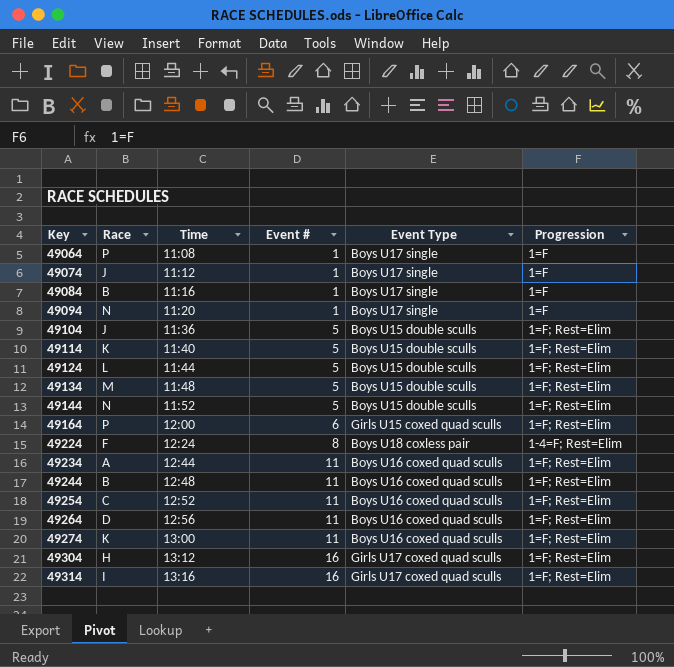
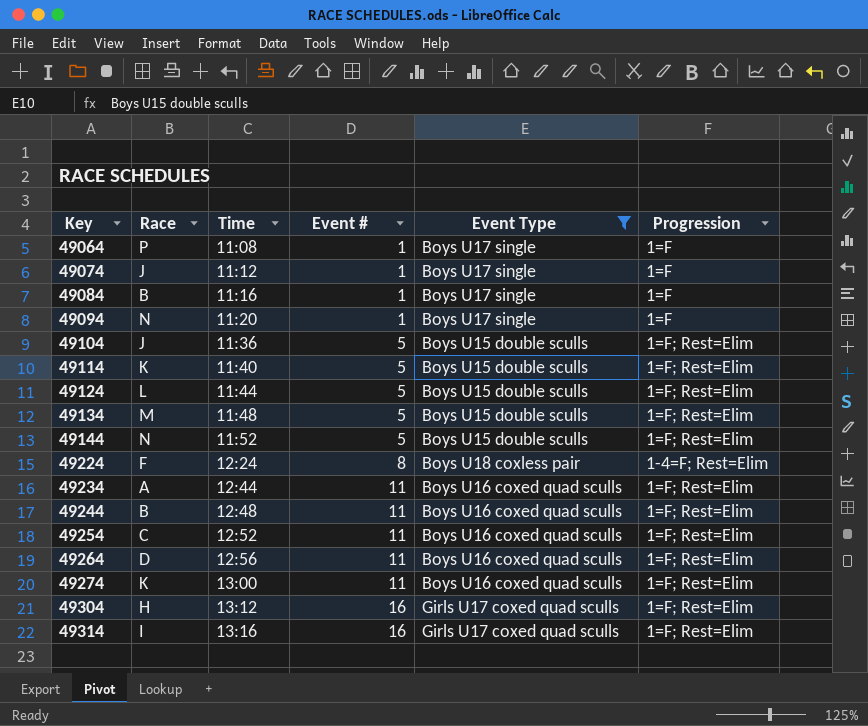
filter: none -> Event Type != Girls U15 coxed quad sculls

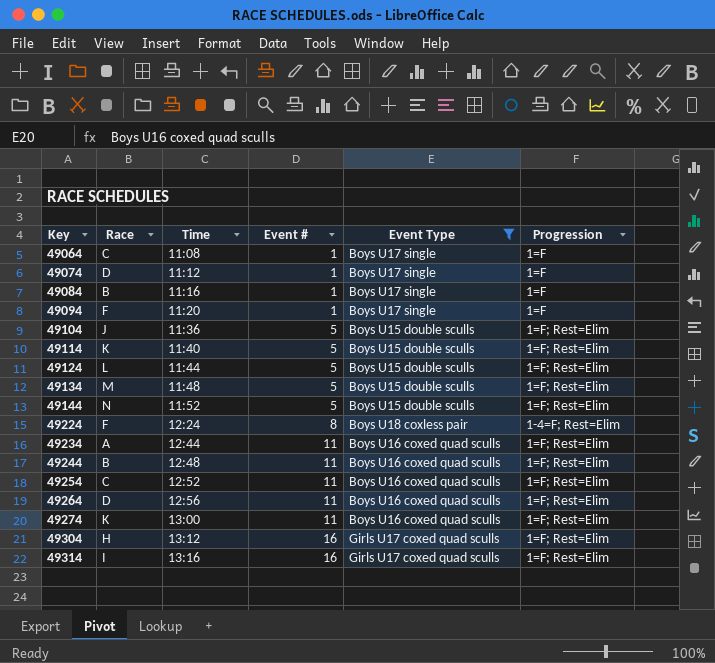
49064 | Race: P -> C
49074 | Race: J -> D
49094 | Race: N -> F

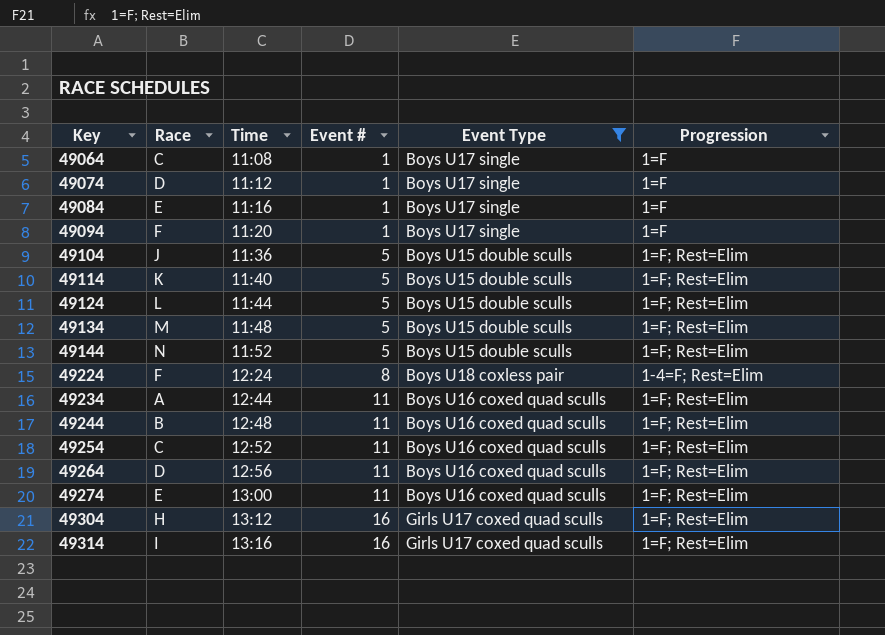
49084 | Race: B -> E
49274 | Race: K -> E

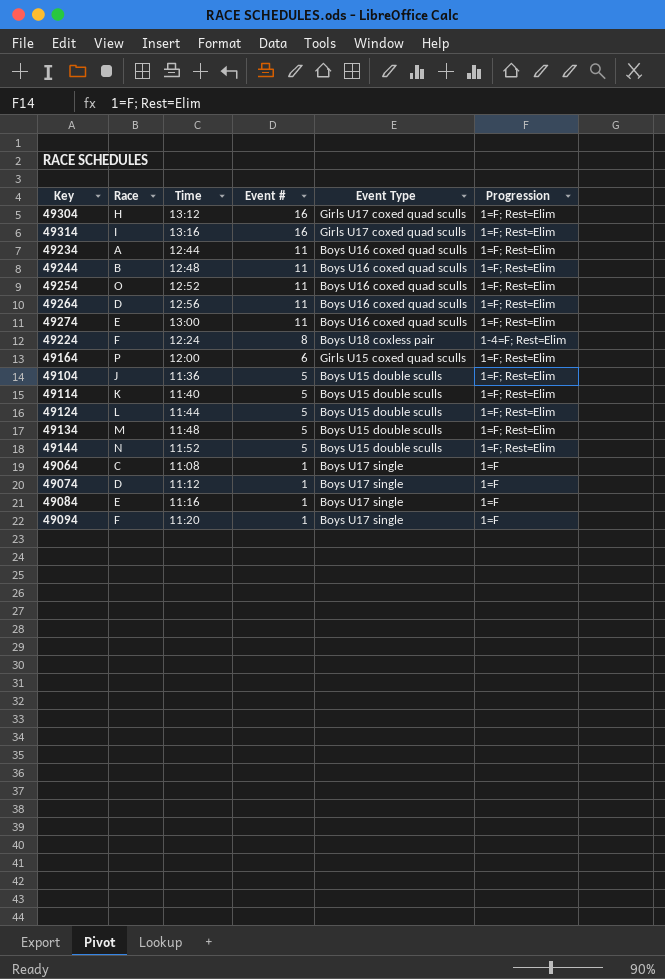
filter: Event Type != Girls U15 coxed quad sculls -> none
row order: Key ascending -> Event # descending
49254 | Race: C -> O

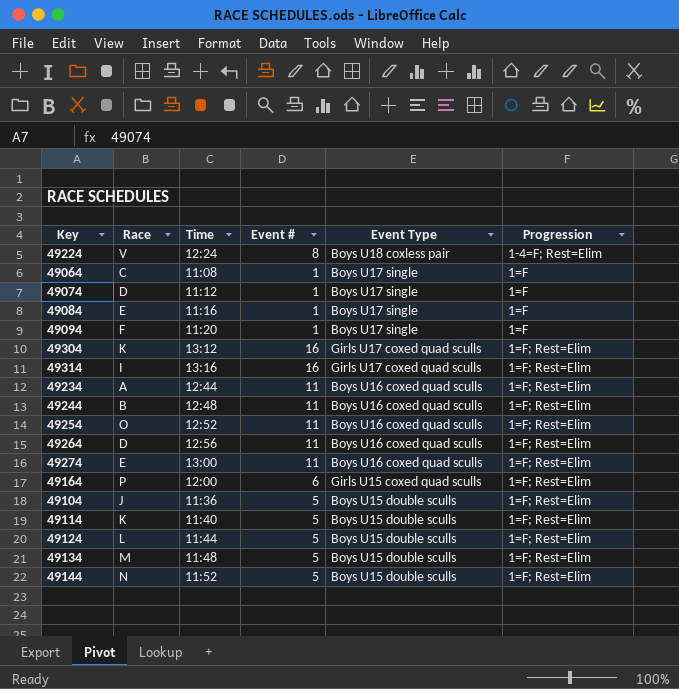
row order: Event # descending -> Progression ascending
49224 | Race: F -> V
49304 | Race: H -> K

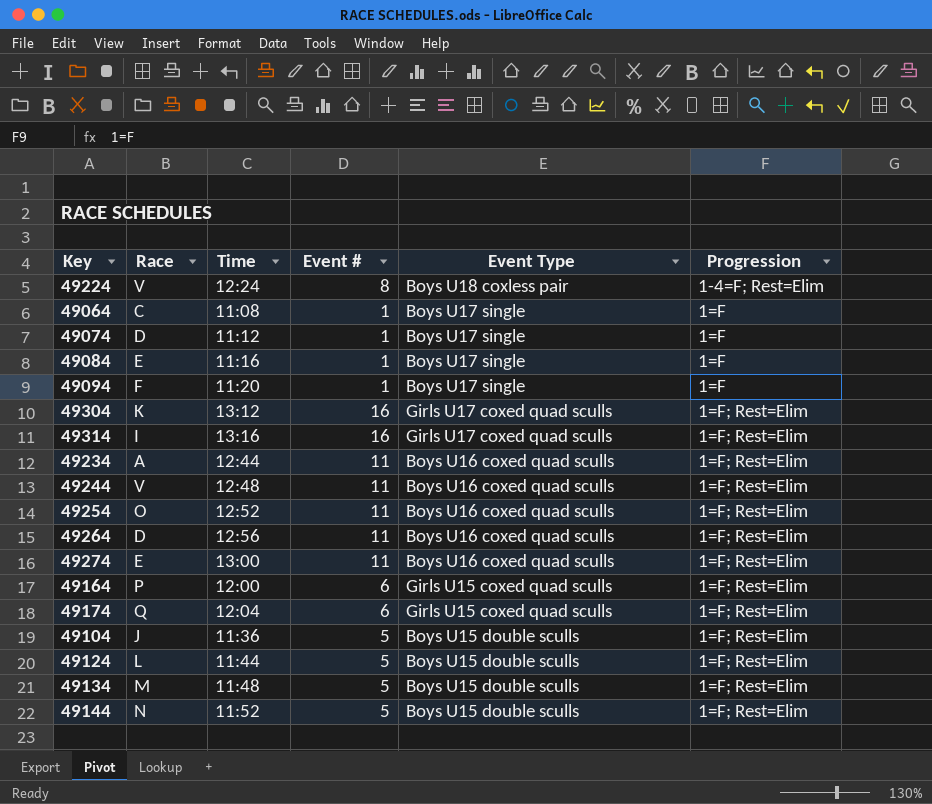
row 49114: K | 11:40 | 5 | Boys U15 double sculls | 1=F; Rest=Elim -> none
49244 | Race: B -> V
row 49174: none -> Q | 12:04 | 6 | Girls U15 coxed quad sculls | 1=F; Rest=Elim

